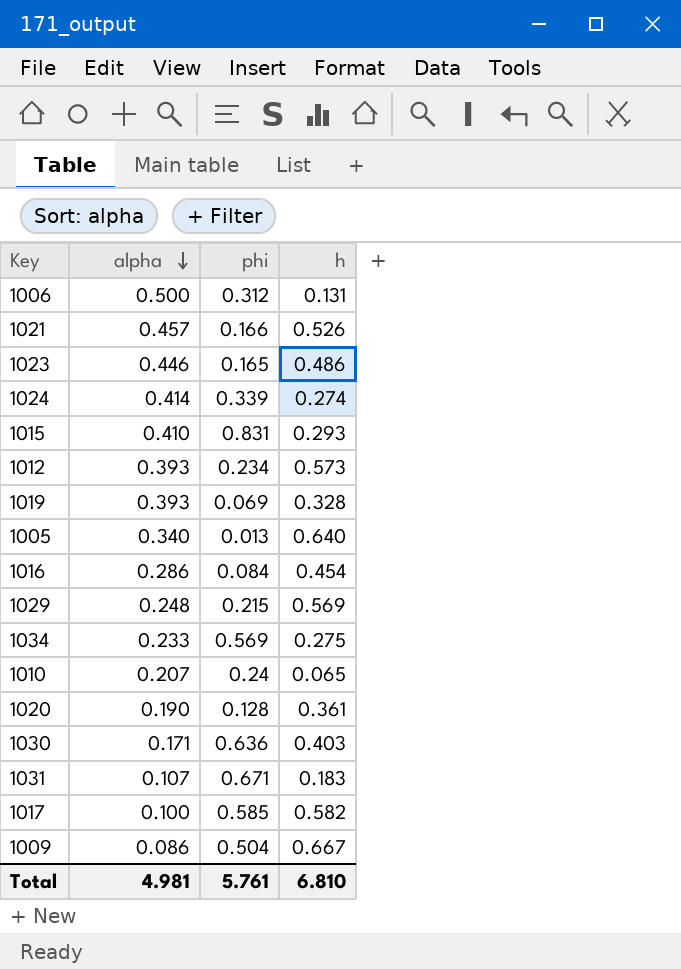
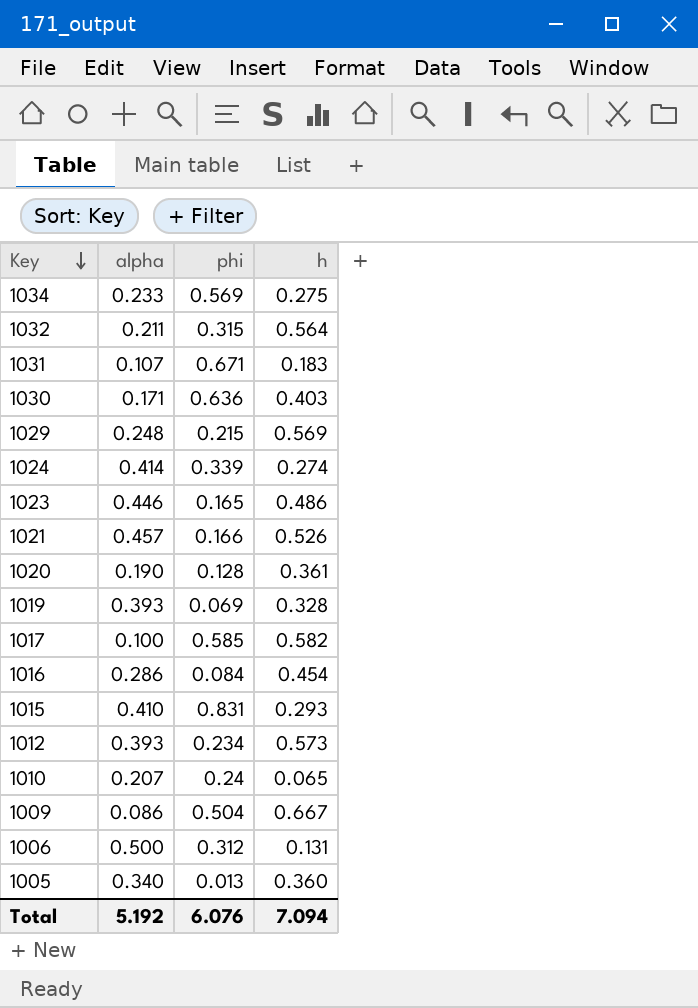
row order: alpha descending -> Key descending
row 1032: none -> 0.211 | 0.315 | 0.564
1005 | h: 0.640 -> 0.360
Total | alpha: 4.981 -> 5.192
Total | phi: 5.761 -> 6.076
Total | h: 6.810 -> 7.094

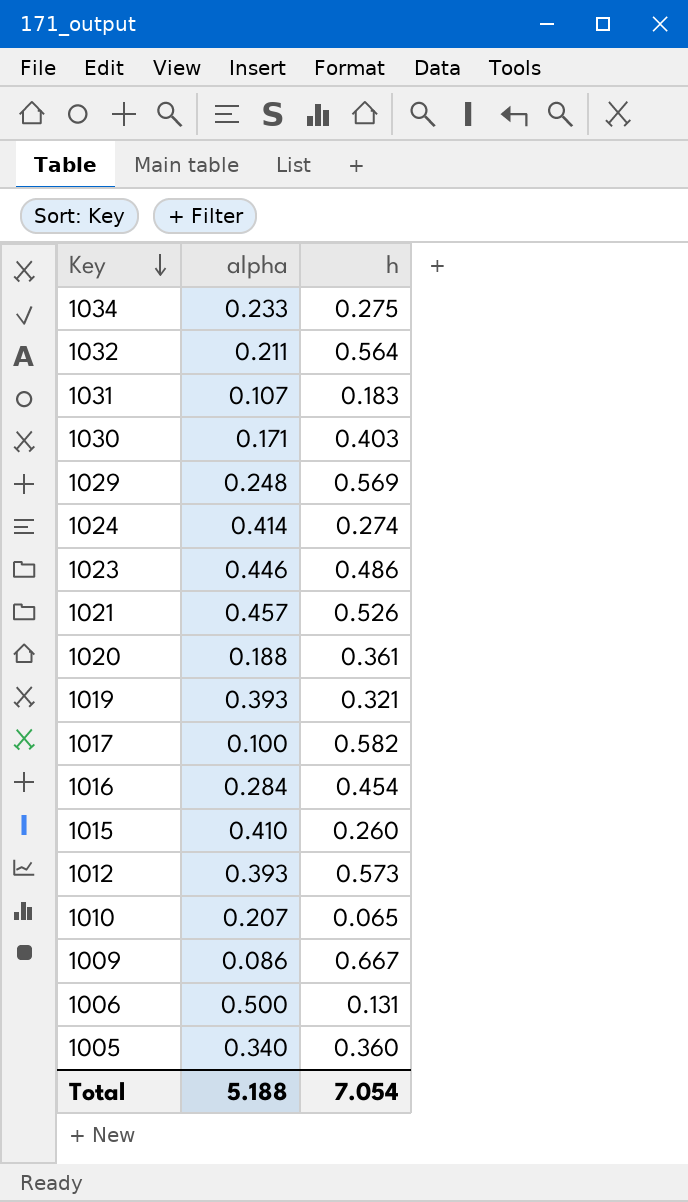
column phi | position: 3 -> none
1020 | alpha: 0.190 -> 0.188
1019 | h: 0.328 -> 0.321
1016 | alpha: 0.286 -> 0.284
1015 | h: 0.293 -> 0.260
Total | alpha: 5.192 -> 5.188
Total | h: 7.094 -> 7.054

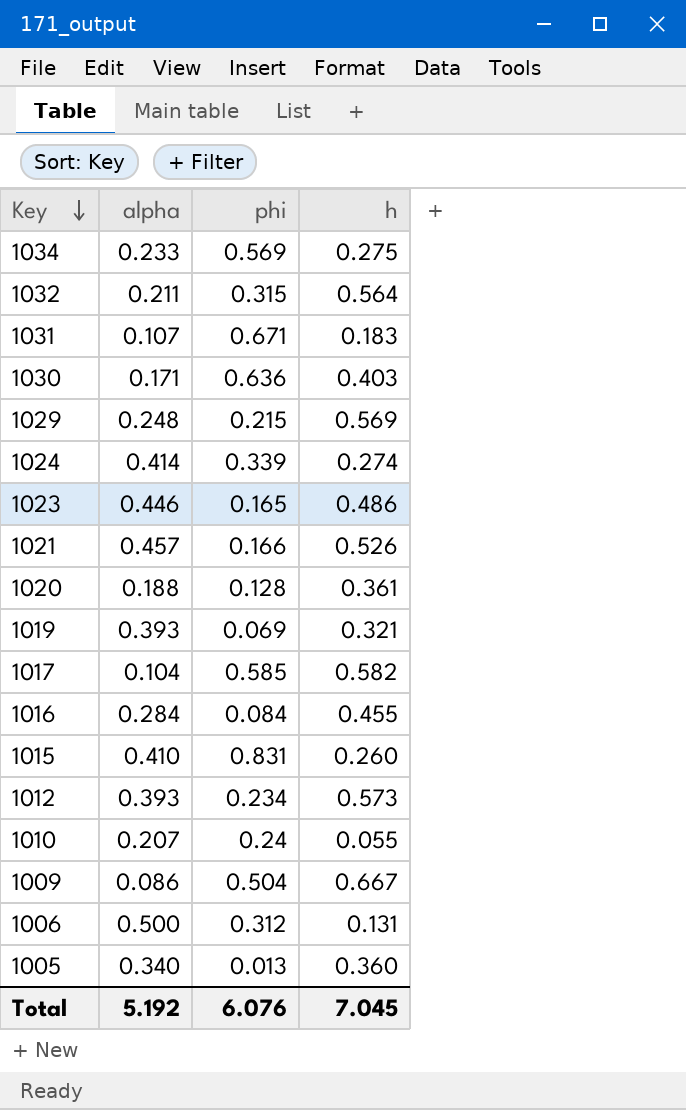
column phi | position: none -> 3
1017 | alpha: 0.100 -> 0.104
1016 | h: 0.454 -> 0.455
1010 | h: 0.065 -> 0.055
Total | alpha: 5.188 -> 5.192
Total | h: 7.054 -> 7.045

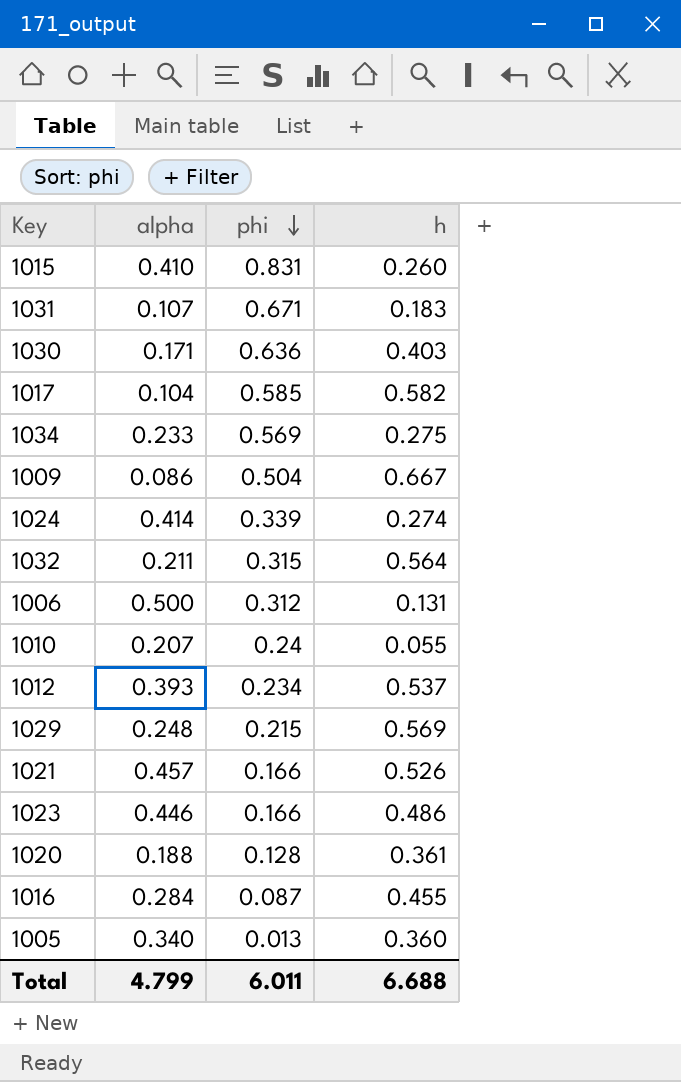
row order: Key descending -> phi descending
row 1019: 0.393 | 0.069 | 0.321 -> none
1012 | h: 0.573 -> 0.537
1023 | phi: 0.165 -> 0.166
1016 | phi: 0.084 -> 0.087
Total | alpha: 5.192 -> 4.799
Total | phi: 6.076 -> 6.011
Total | h: 7.045 -> 6.688

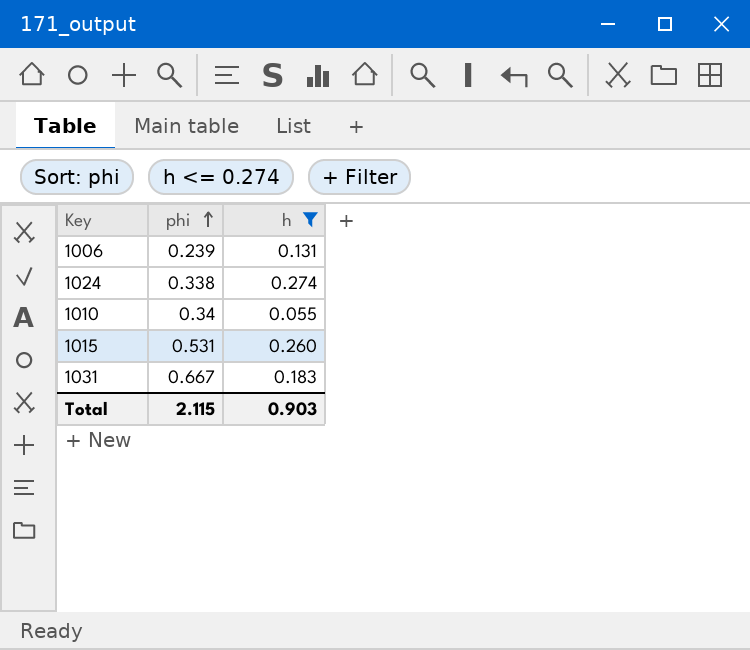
filter: none -> h <= 0.274
row order: phi descending -> phi ascending
column alpha | position: 2 -> none
1006 | phi: 0.312 -> 0.239
1024 | phi: 0.339 -> 0.338
1010 | phi: 0.24 -> 0.34
1015 | phi: 0.831 -> 0.531
1031 | phi: 0.671 -> 0.667
Total | phi: 6.011 -> 2.115
Total | h: 6.688 -> 0.903

